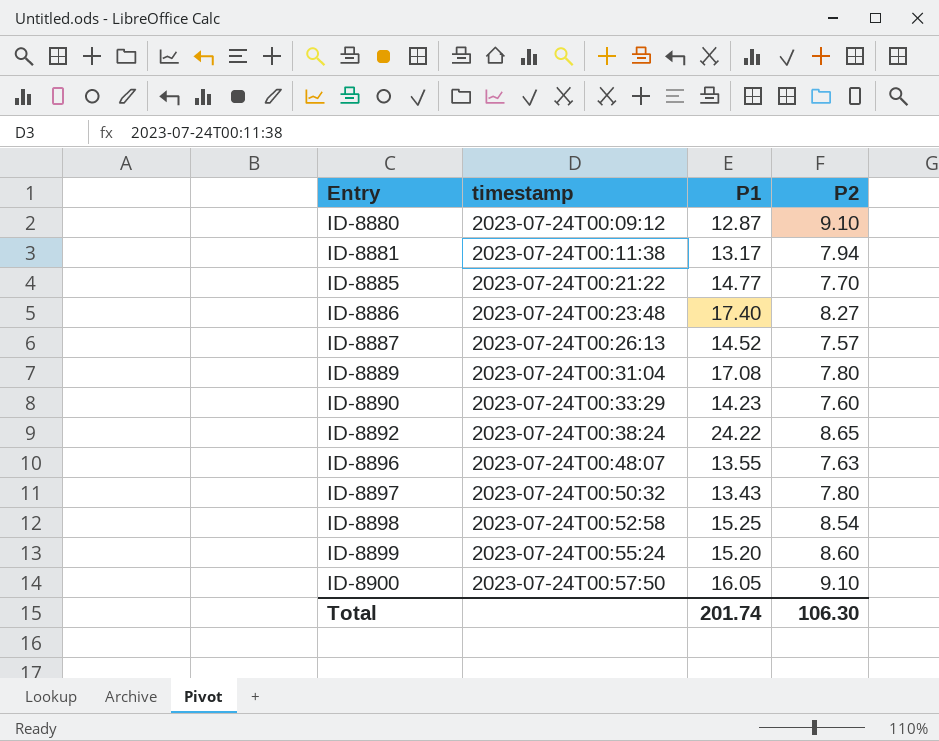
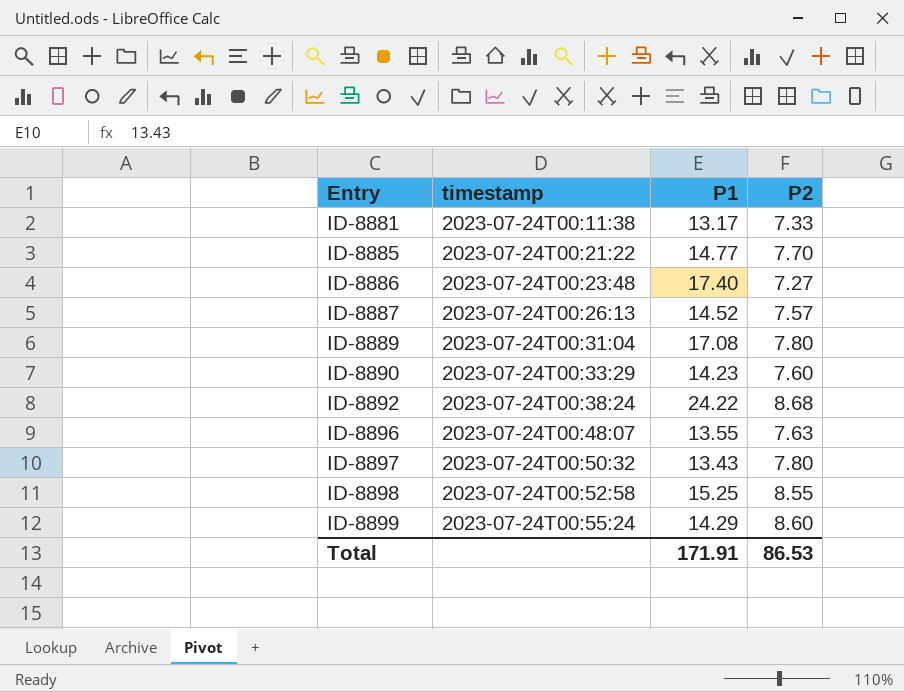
row ID-8880: 2023-07-24T00:09:12 | 12.87 | 9.10 -> none
row ID-8900: 2023-07-24T00:57:50 | 16.05 | 9.10 -> none
ID-8881 | P2: 7.94 -> 7.33
ID-8886 | P2: 8.27 -> 7.27
ID-8892 | P2: 8.65 -> 8.68
ID-8898 | P2: 8.54 -> 8.55
ID-8899 | P1: 15.20 -> 14.29
Total | P1: 201.74 -> 171.91
Total | P2: 106.30 -> 86.53

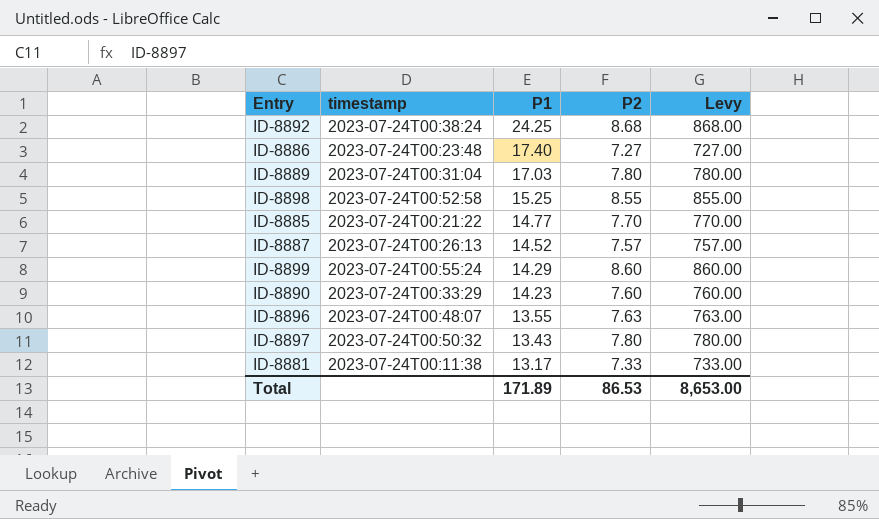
row order: Entry ascending -> P1 descending
column Levy | formula: none -> [P2] * 100
ID-8892 | P1: 24.22 -> 24.25
ID-8889 | P1: 17.08 -> 17.03
Total | P1: 171.91 -> 171.89

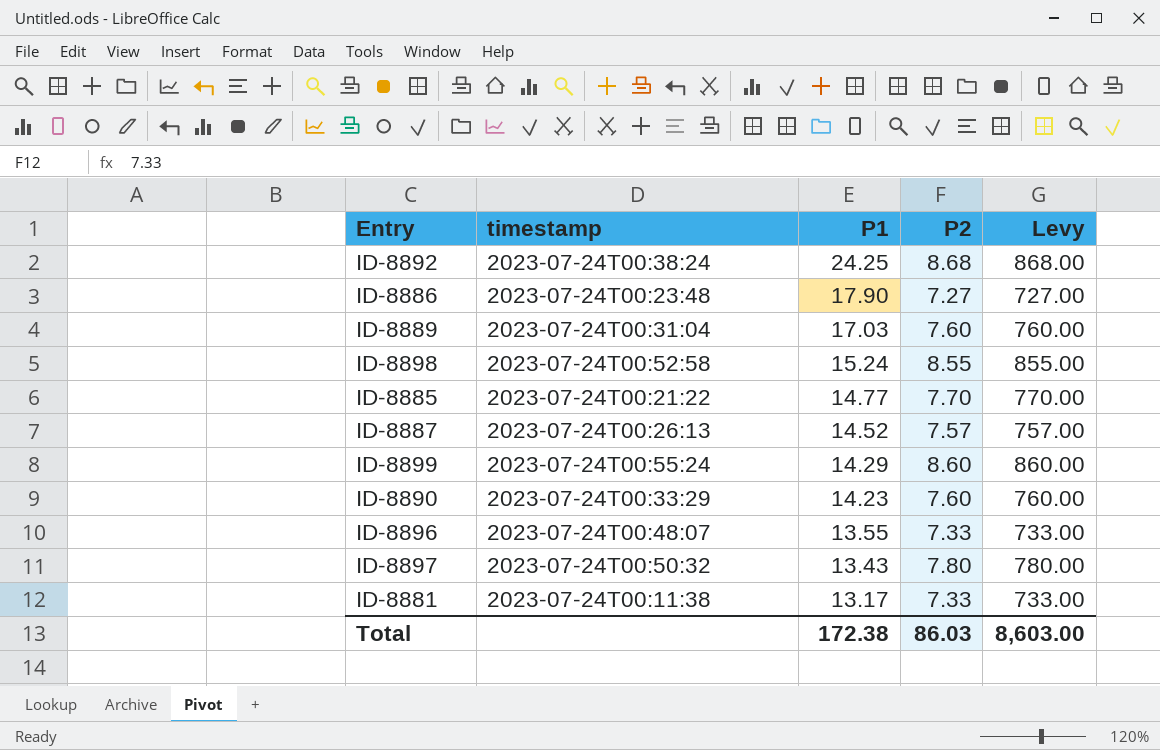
ID-8886 | P1: 17.40 -> 17.90
ID-8889 | P2: 7.80 -> 7.60
ID-8889 | Levy: 780.00 -> 760.00
ID-8898 | P1: 15.25 -> 15.24
ID-8896 | P2: 7.63 -> 7.33
ID-8896 | Levy: 763.00 -> 733.00
Total | P1: 171.89 -> 172.38
Total | P2: 86.53 -> 86.03
Total | Levy: 8,653.00 -> 8,603.00

